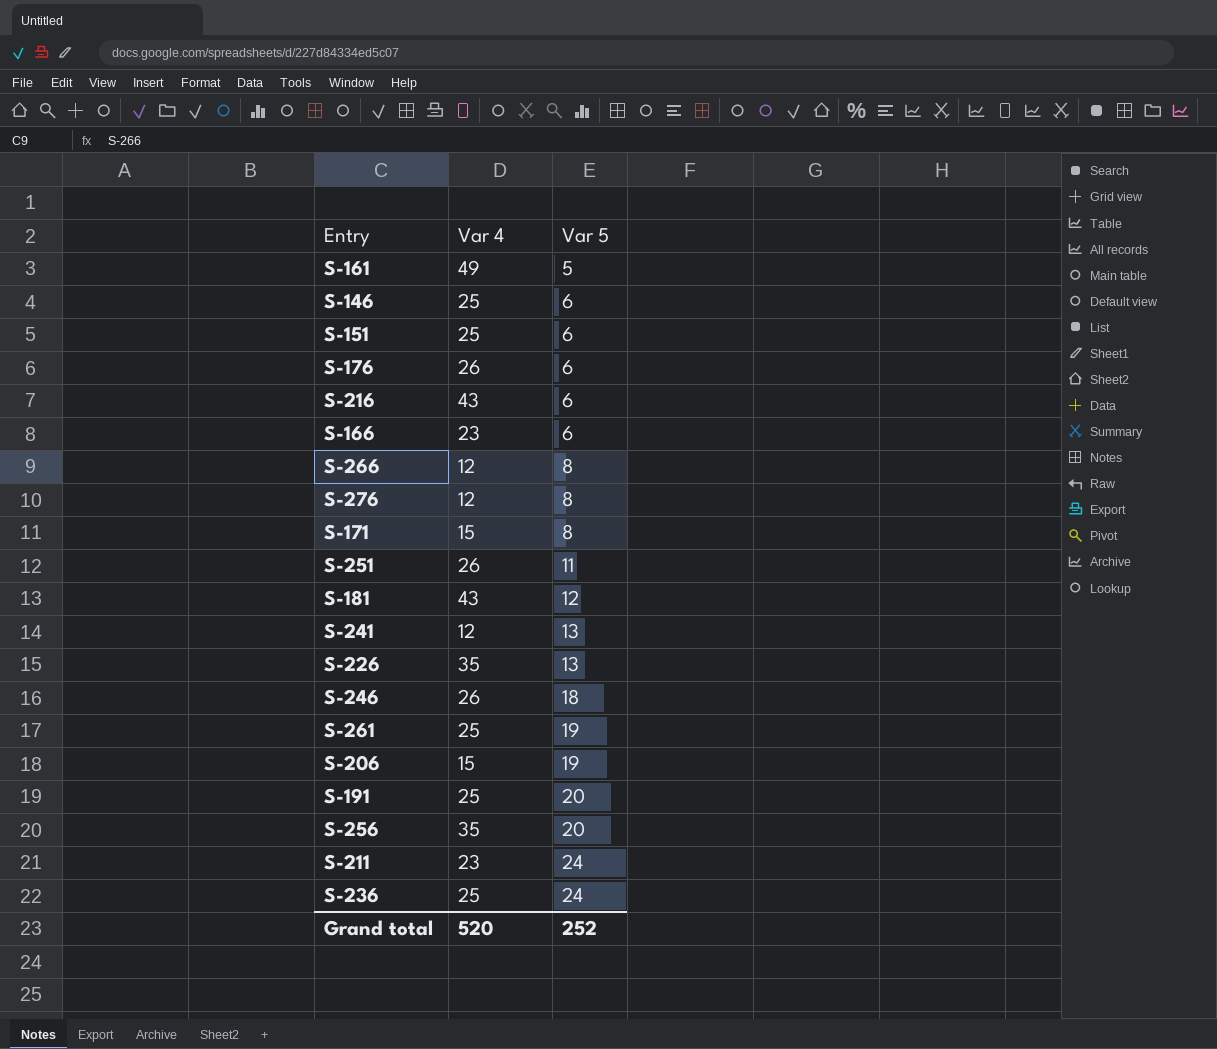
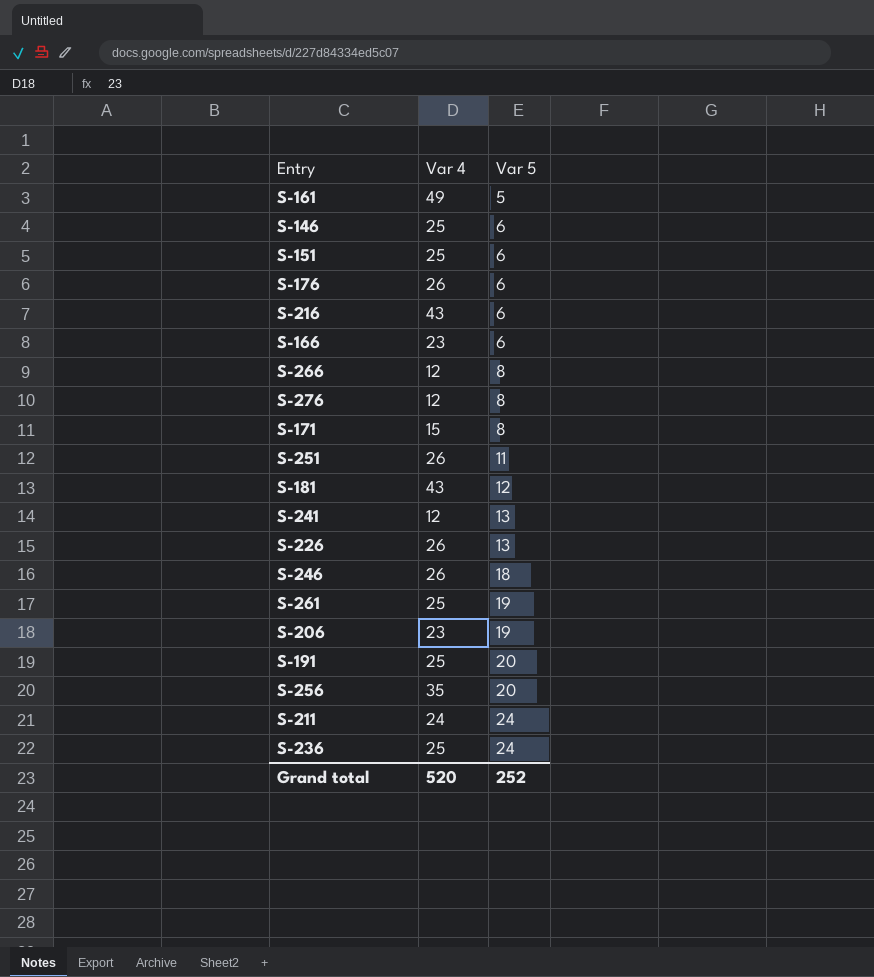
S-226 | Var 4: 35 -> 26
S-206 | Var 4: 15 -> 23
S-211 | Var 4: 23 -> 24

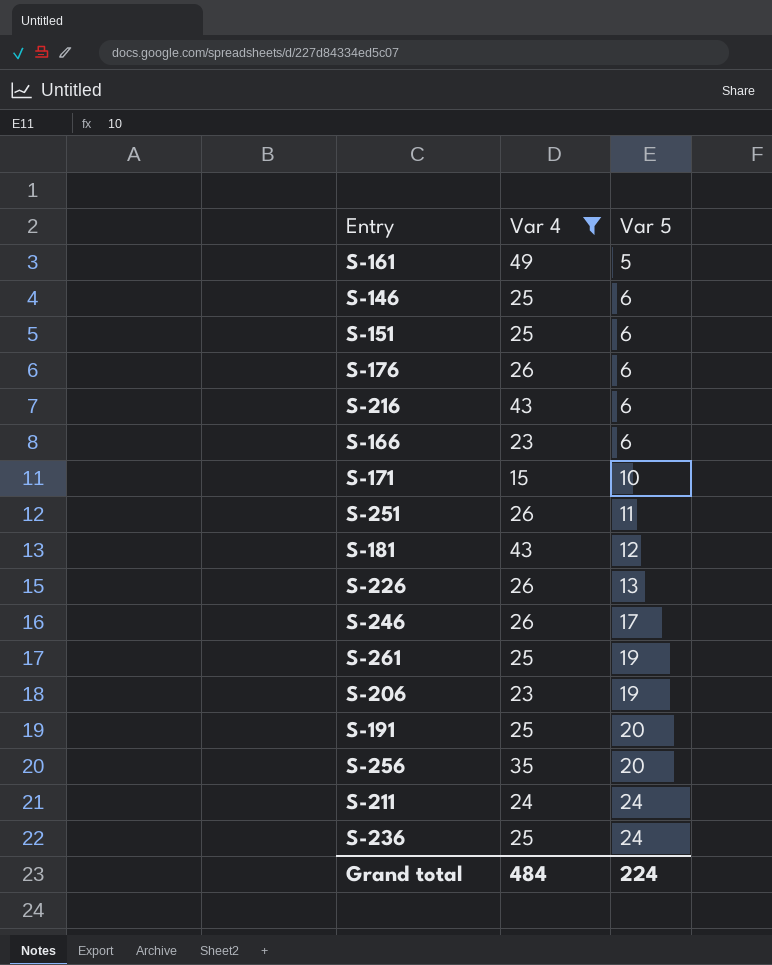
filter: none -> Var 4 != 12
S-171 | Var 5: 8 -> 10
S-246 | Var 5: 18 -> 17
Grand total | Var 4: 520 -> 484
Grand total | Var 5: 252 -> 224

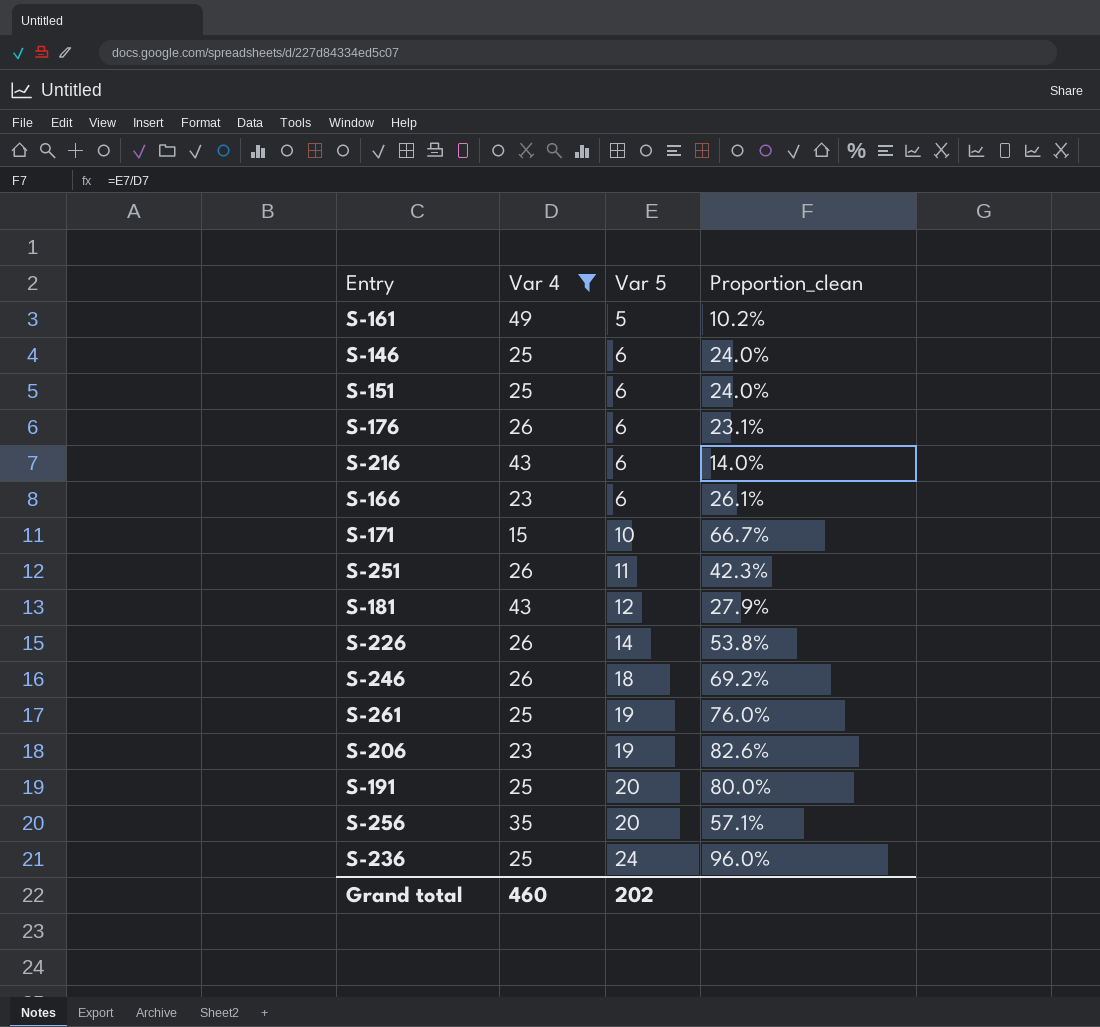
column Proportion_clean | formula: none -> [Var 5] / [Var 4]
row S-211: 24 | 24 -> none
S-226 | Var 5: 13 -> 14
S-246 | Var 5: 17 -> 18
Grand total | Var 4: 484 -> 460
Grand total | Var 5: 224 -> 202

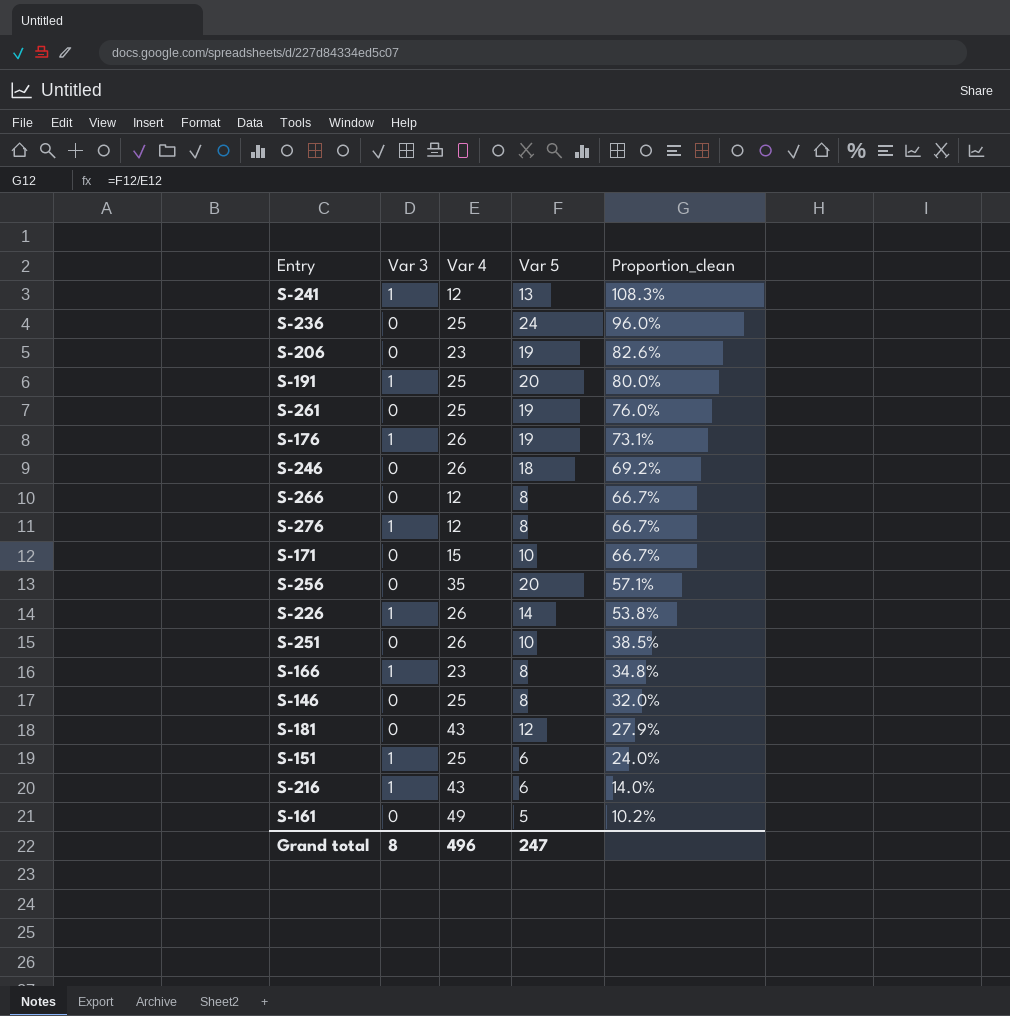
filter: Var 4 != 12 -> none
row order: Var 5 ascending -> Proportion_clean descending
column Var 3 | position: none -> 2
S-176 | Var 5: 6 -> 19
S-176 | Proportion_clean: 23.1% -> 73.1%
S-251 | Var 5: 11 -> 10
S-251 | Proportion_clean: 42.3% -> 38.5%
S-166 | Var 5: 6 -> 8
S-166 | Proportion_clean: 26.1% -> 34.8%
S-146 | Var 5: 6 -> 8
S-146 | Proportion_clean: 24.0% -> 32.0%
Grand total | Var 4: 460 -> 496
Grand total | Var 5: 202 -> 247

